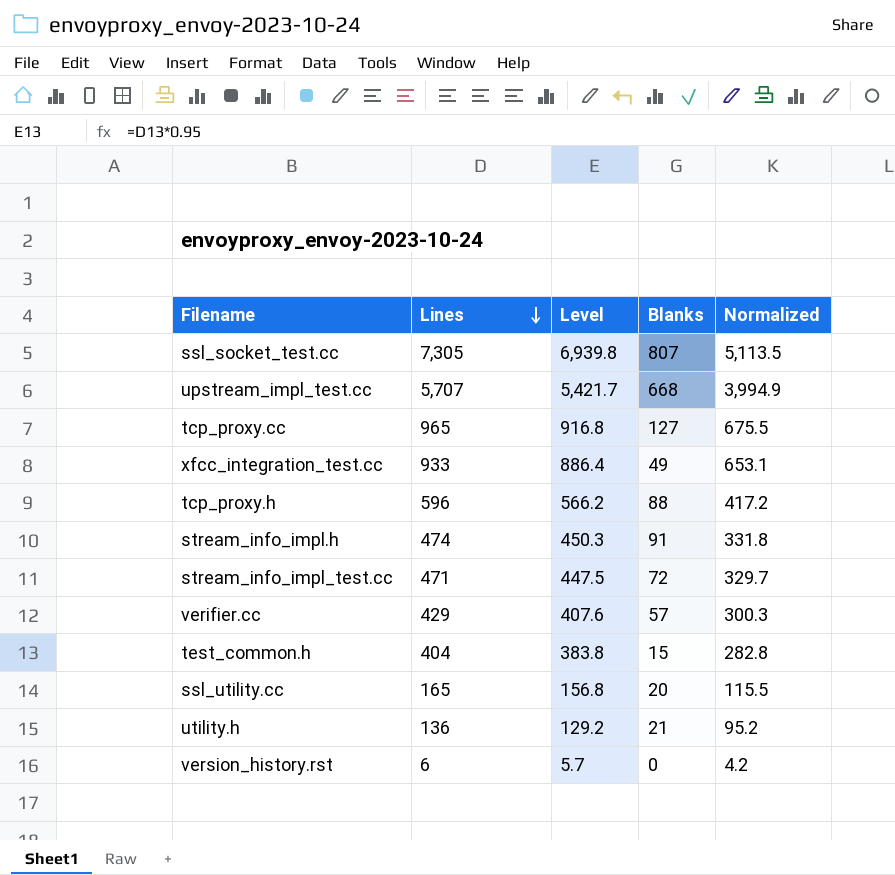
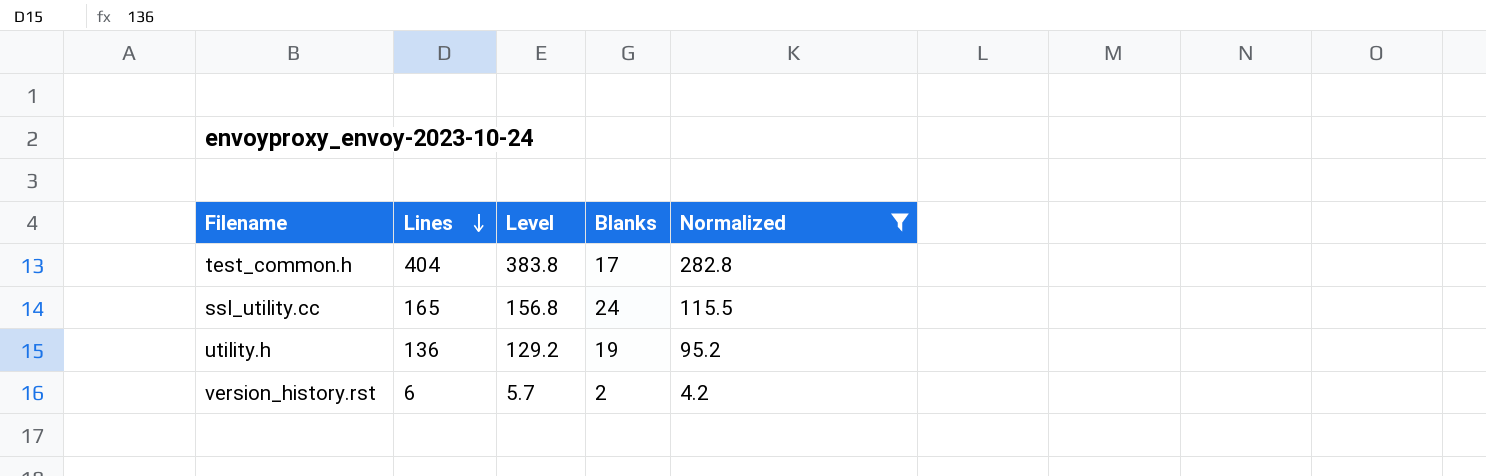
filter: none -> Normalized <= 282.8
test_common.h | Blanks: 15 -> 17
ssl_utility.cc | Blanks: 20 -> 24
utility.h | Blanks: 21 -> 19
version_history.rst | Blanks: 0 -> 2

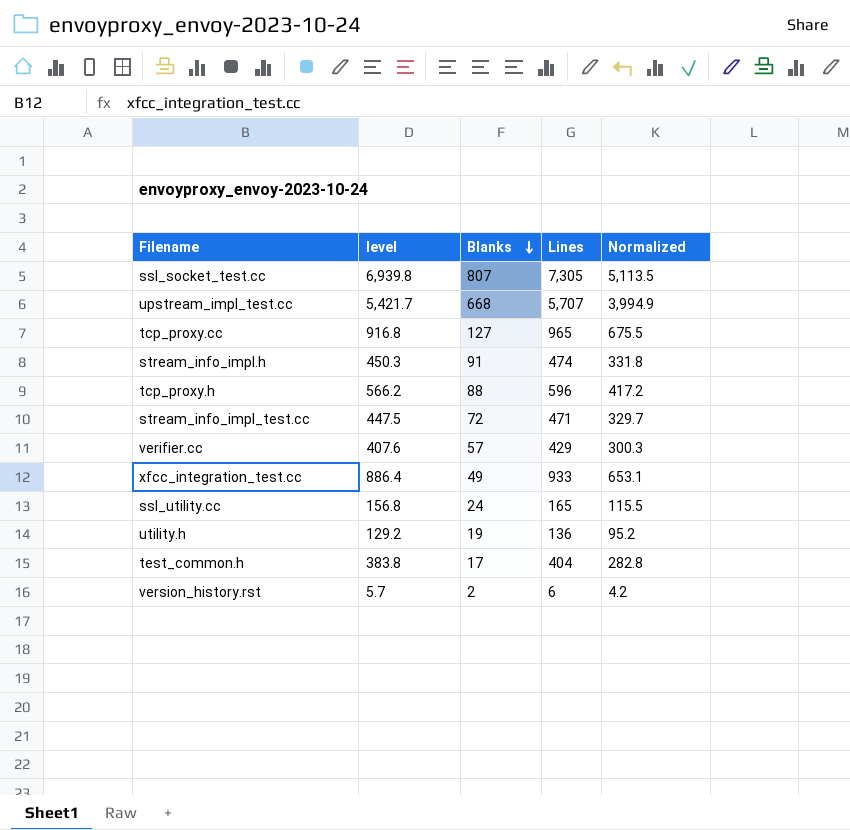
filter: Normalized <= 282.8 -> none
row order: Lines descending -> Blanks descending
column name: Level -> level
column Lines | position: 2 -> 4

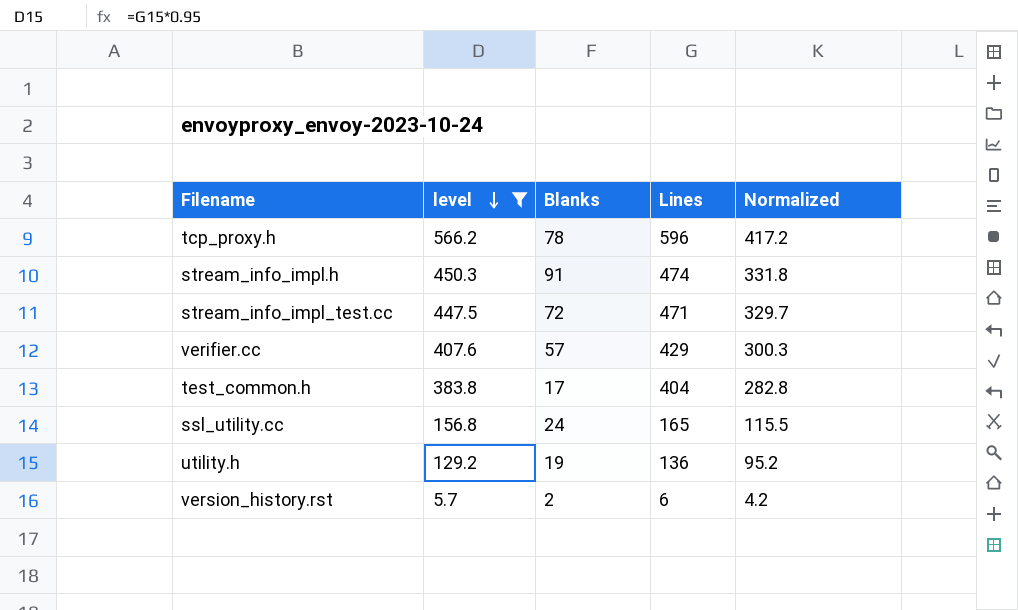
filter: none -> level <= 566.2
row order: Blanks descending -> level descending
tcp_proxy.h | Blanks: 88 -> 78

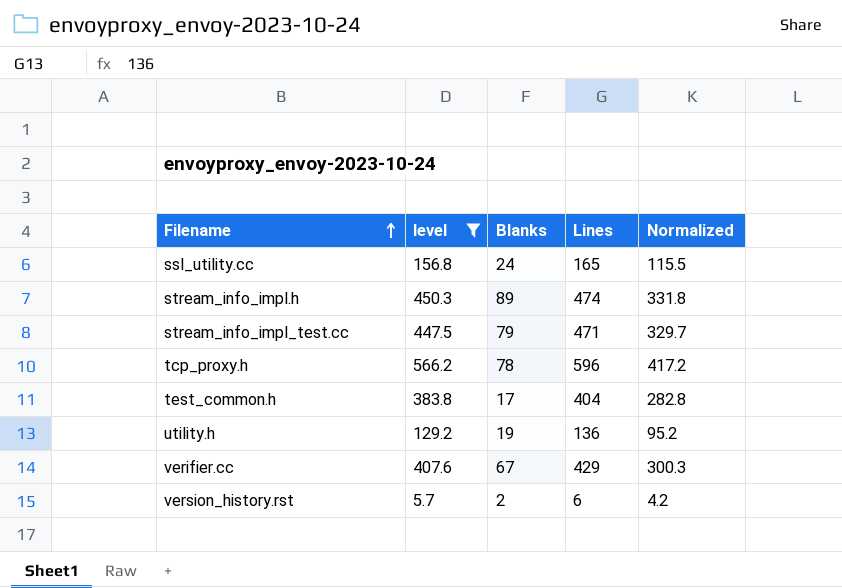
row order: level descending -> Filename ascending
stream_info_impl.h | Blanks: 91 -> 89
stream_info_impl_test.cc | Blanks: 72 -> 79
verifier.cc | Blanks: 57 -> 67

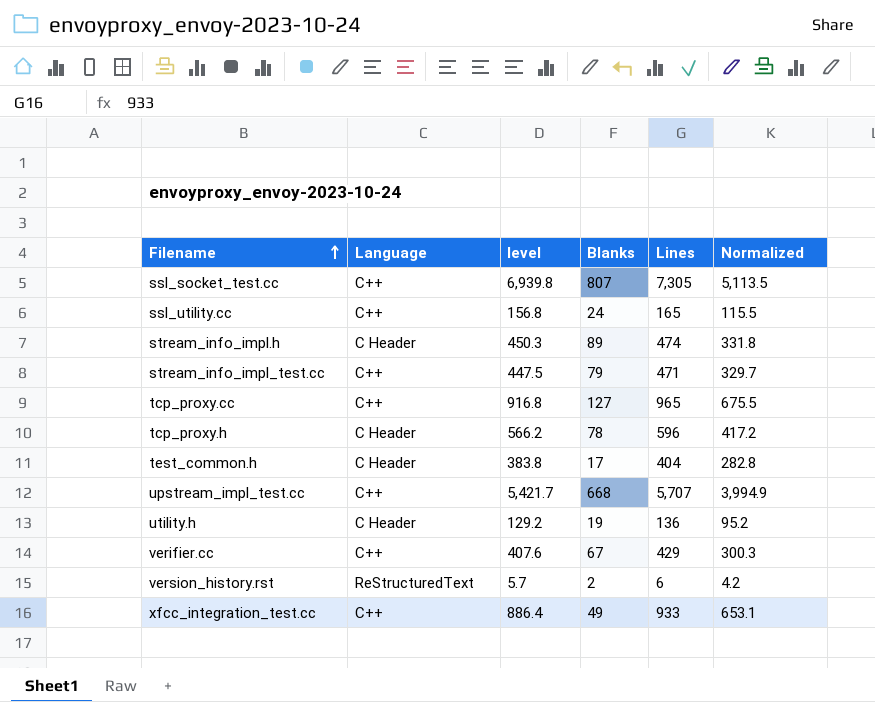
filter: level <= 566.2 -> none
column Language | position: none -> 2

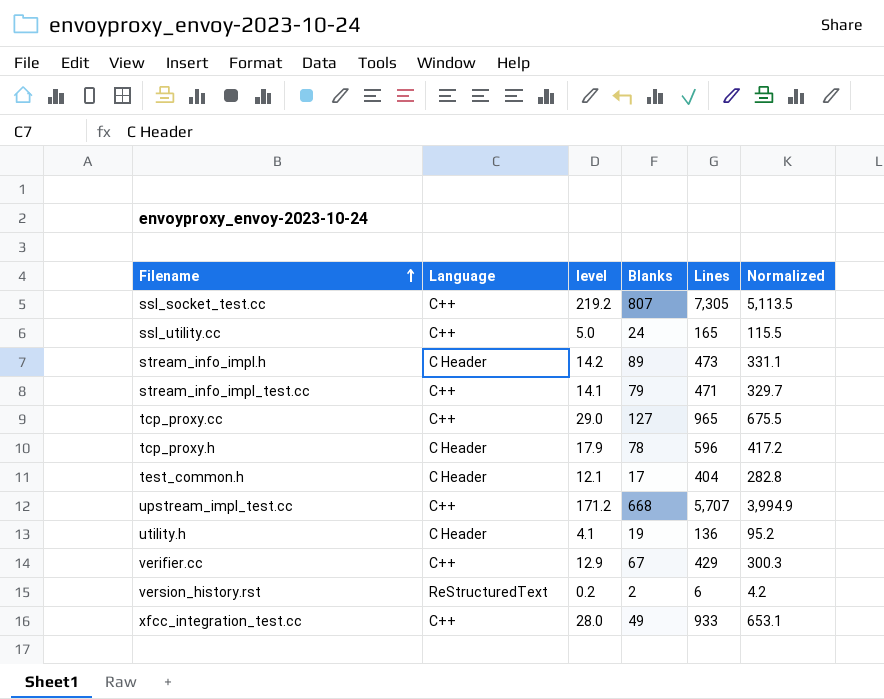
column level | formula: [Lines] * 0.95 -> [Lines] * 0.03
stream_info_impl.h | Lines: 474 -> 473
stream_info_impl.h | Normalized: 331.8 -> 331.1

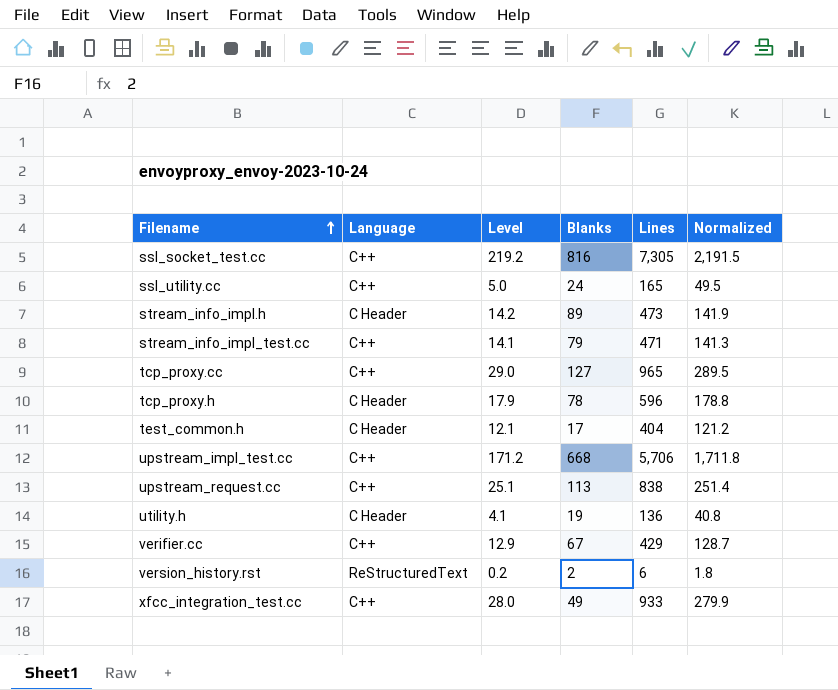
column name: level -> Level
column Normalized | formula: [Lines] * 0.7 -> [Lines] * 0.3
ssl_socket_test.cc | Blanks: 807 -> 816
upstream_impl_test.cc | Lines: 5,707 -> 5,706
row upstream_request.cc: none -> C++ | 25.1 | 113 | 838 | 251.4

